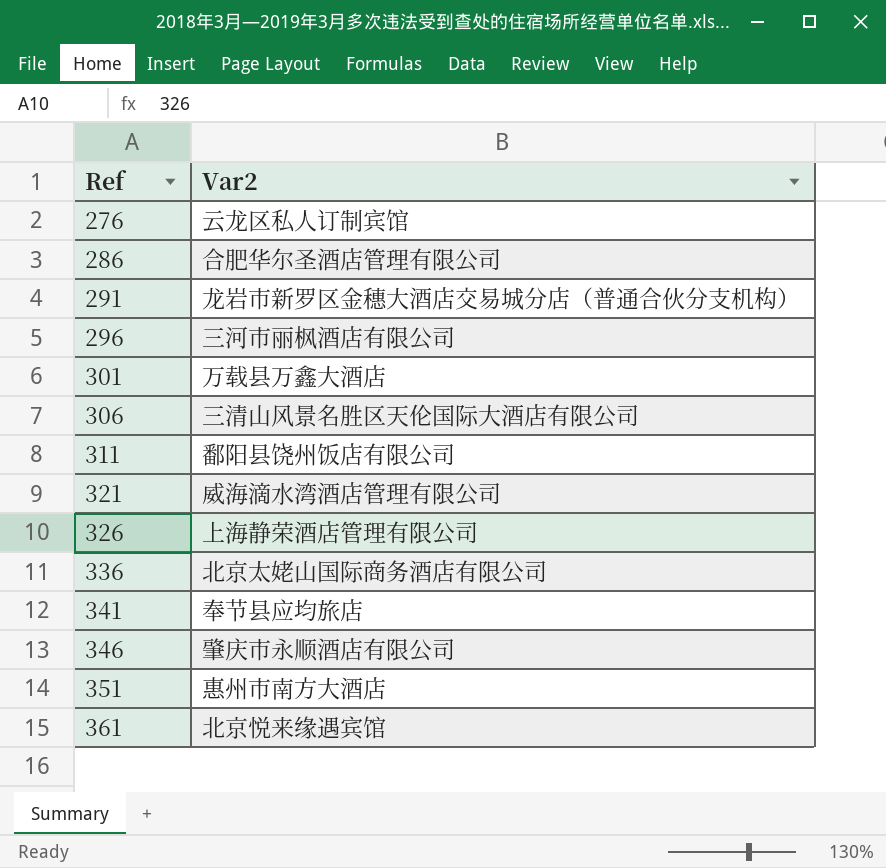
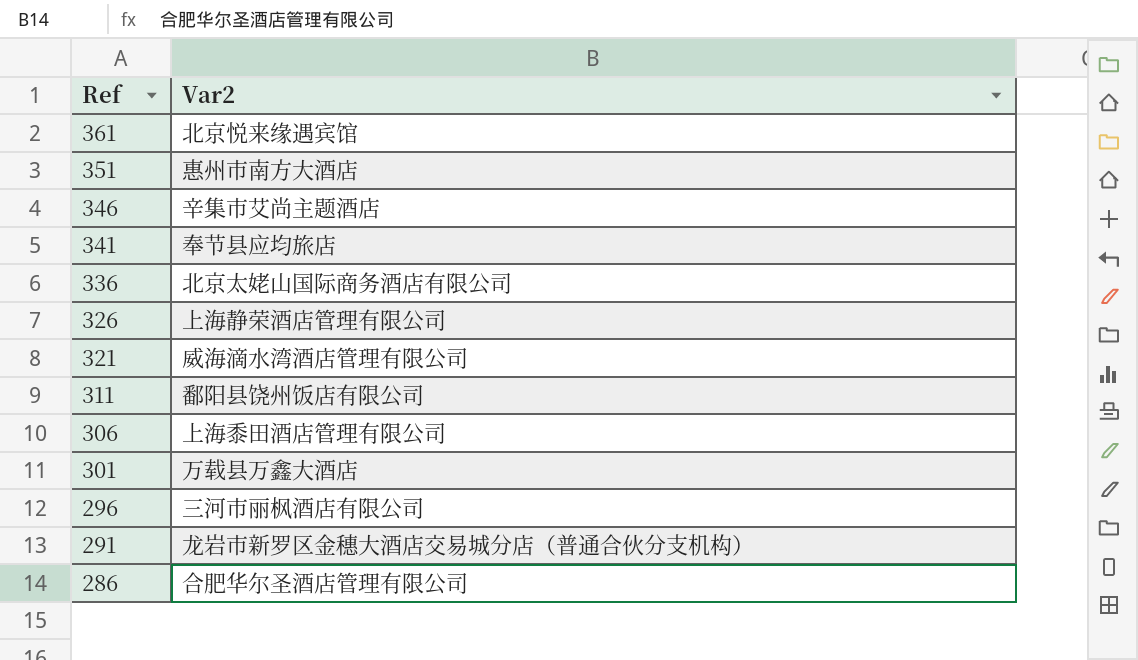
row order: Ref ascending -> Ref descending
row 276: 云龙区私人订制宾馆 -> none
346 | Var2: 肇庆市永顺酒店有限公司 -> 辛集市艾尚主题酒店
306 | Var2: 三清山风景名胜区天伦国际大酒店有限公司 -> 上海黍田酒店管理有限公司

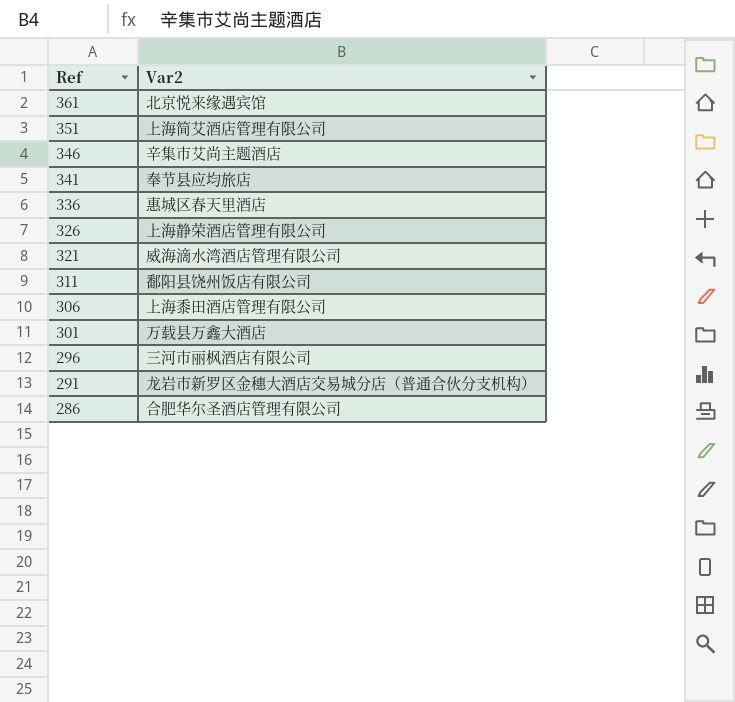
351 | Var2: 惠州市南方大酒店 -> 上海简艾酒店管理有限公司
336 | Var2: 北京太姥山国际商务酒店有限公司 -> 惠城区春天里酒店

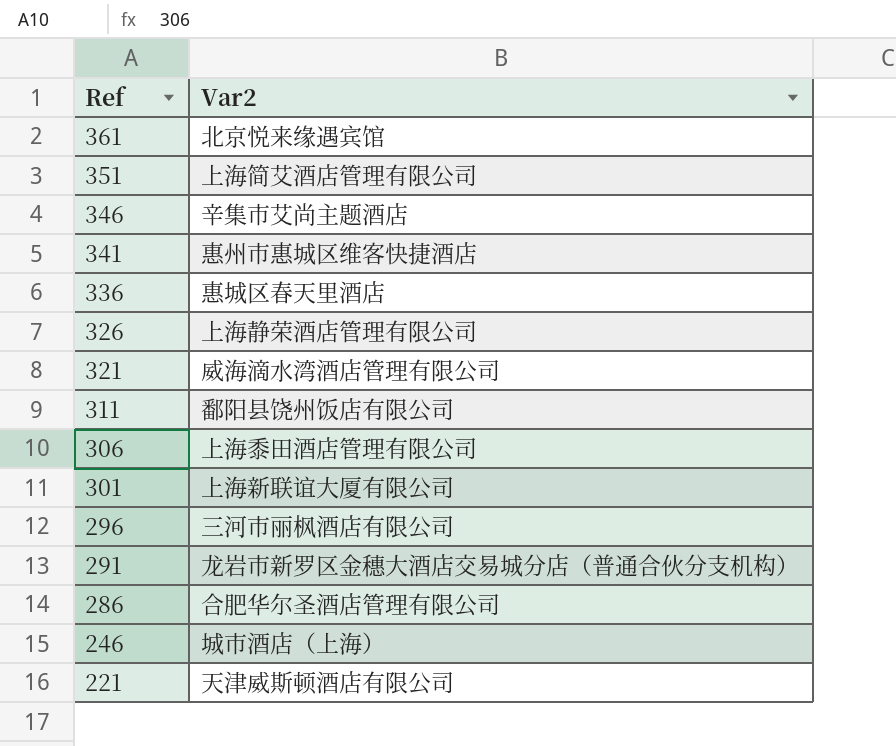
341 | Var2: 奉节县应均旅店 -> 惠州市惠城区维客快捷酒店
301 | Var2: 万载县万鑫大酒店 -> 上海新联谊大厦有限公司
row 246: none -> 城市酒店（上海）
row 221: none -> 天津威斯顿酒店有限公司

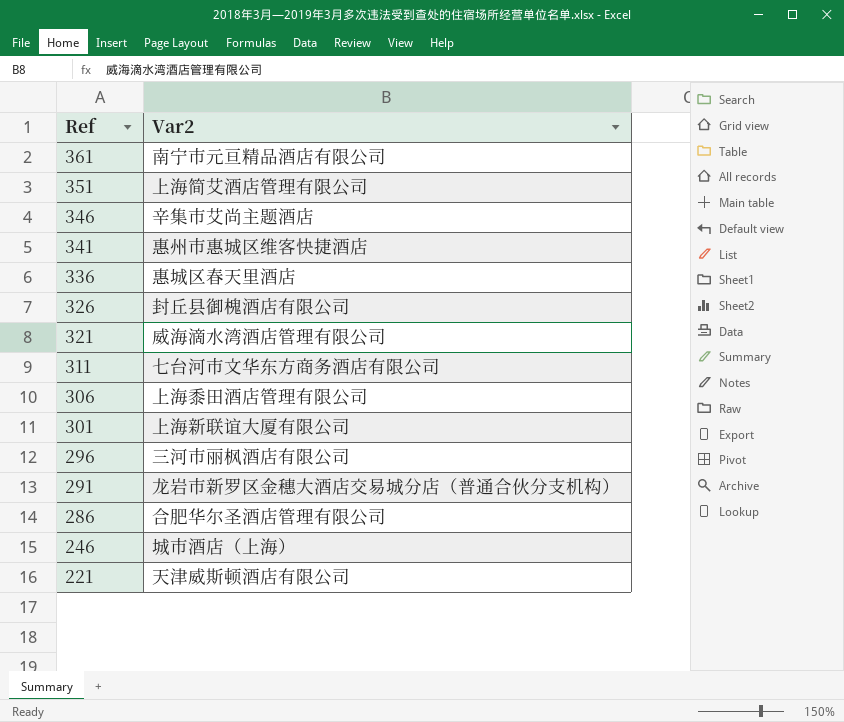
361 | Var2: 北京悦来缘遇宾馆 -> 南宁市元亘精品酒店有限公司
326 | Var2: 上海静荣酒店管理有限公司 -> 封丘县御槐酒店有限公司
311 | Var2: 鄱阳县饶州饭店有限公司 -> 七台河市文华东方商务酒店有限公司

